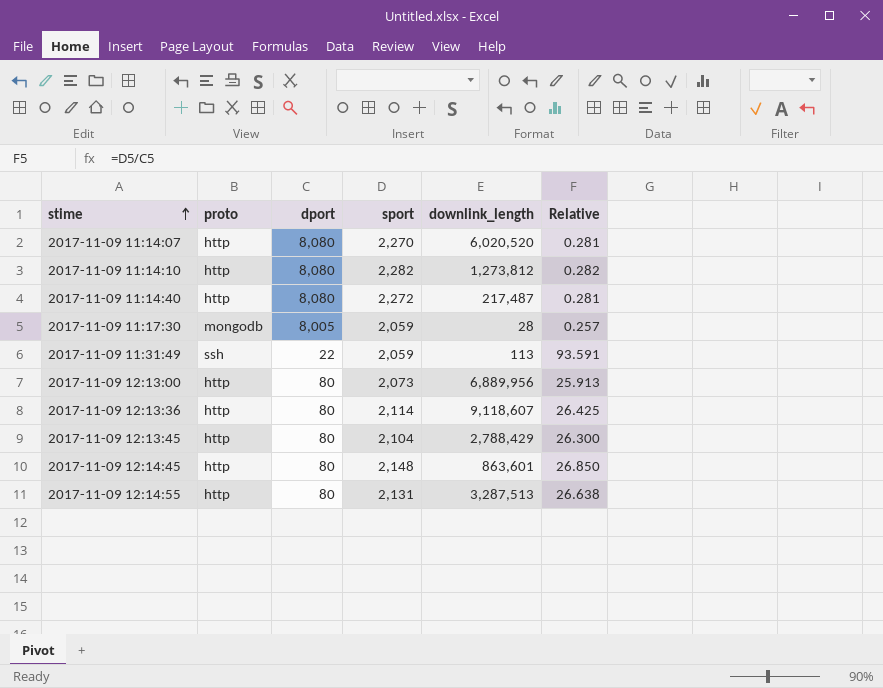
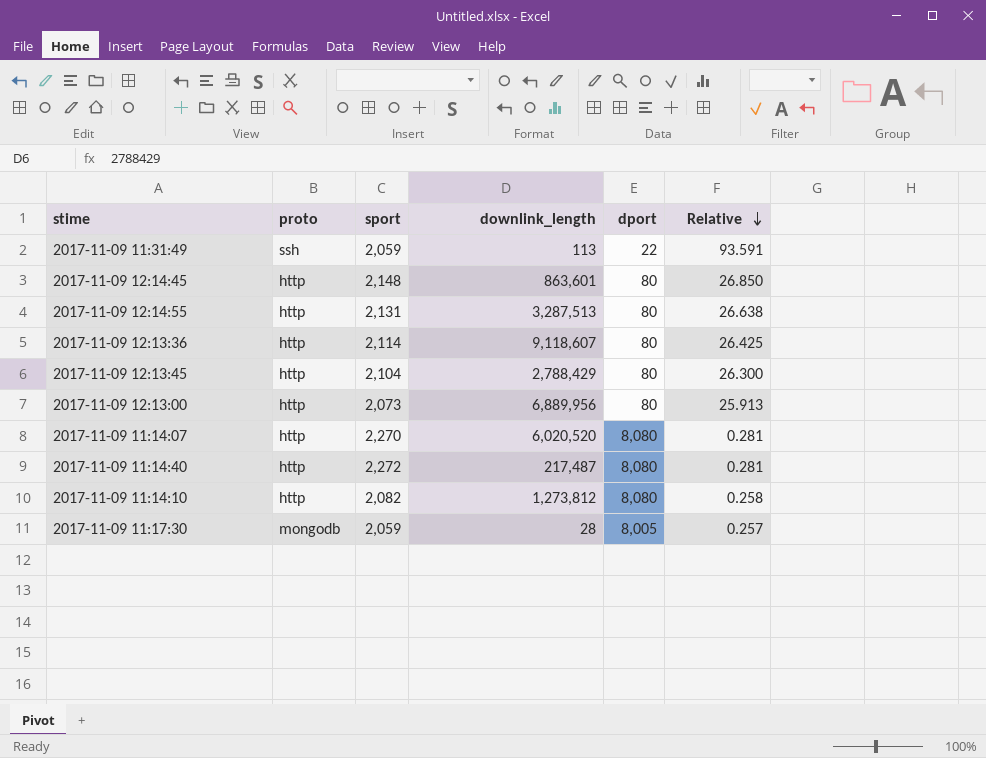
row order: stime ascending -> Relative descending
column dport | position: 3 -> 5
2017-11-09 11:14:10 | sport: 2,282 -> 2,082
2017-11-09 11:14:10 | Relative: 0.282 -> 0.258

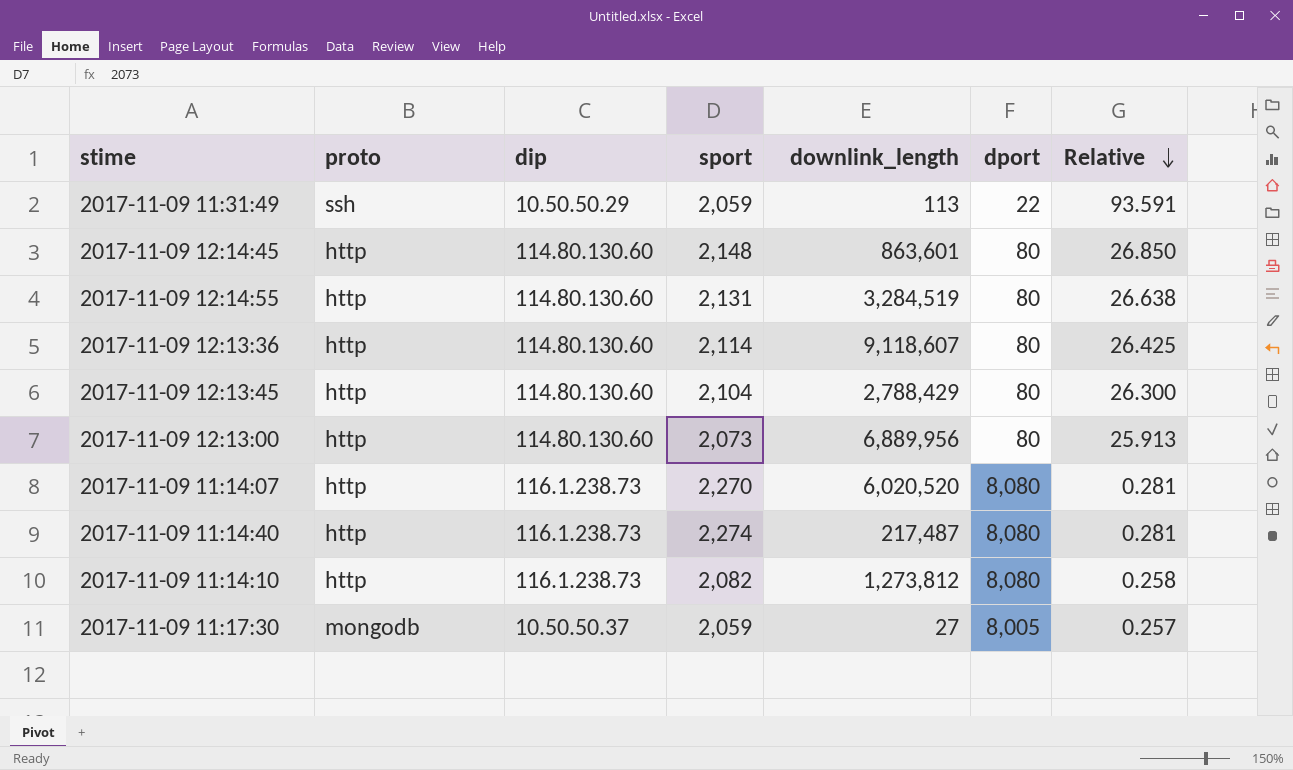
column dip | position: none -> 3
2017-11-09 12:14:55 | downlink_length: 3,287,513 -> 3,284,519
2017-11-09 11:14:40 | sport: 2,272 -> 2,274
2017-11-09 11:17:30 | downlink_length: 28 -> 27

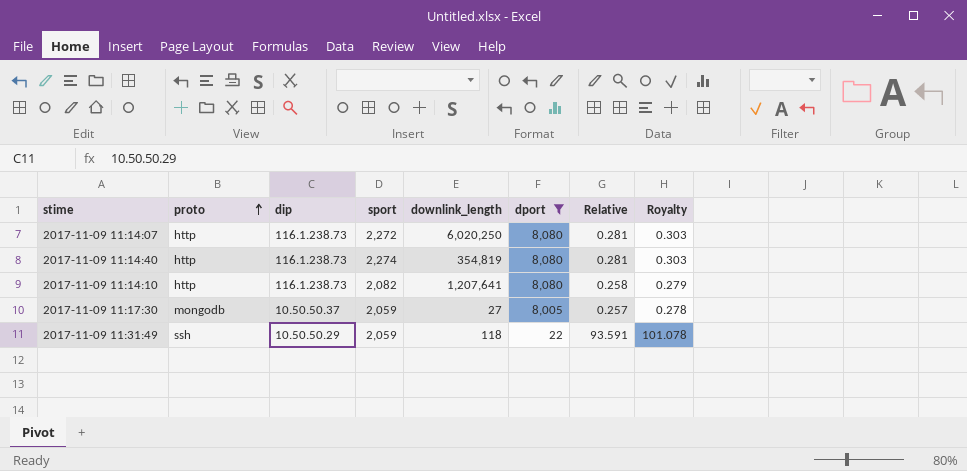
filter: none -> dport != 80
row order: Relative descending -> proto ascending
column Royalty | formula: none -> [Relative] * 1.08
2017-11-09 11:14:07 | sport: 2,270 -> 2,272
2017-11-09 11:14:07 | downlink_length: 6,020,520 -> 6,020,250
2017-11-09 11:14:40 | downlink_length: 217,487 -> 354,819
2017-11-09 11:14:10 | downlink_length: 1,273,812 -> 1,207,641
2017-11-09 11:31:49 | downlink_length: 113 -> 118

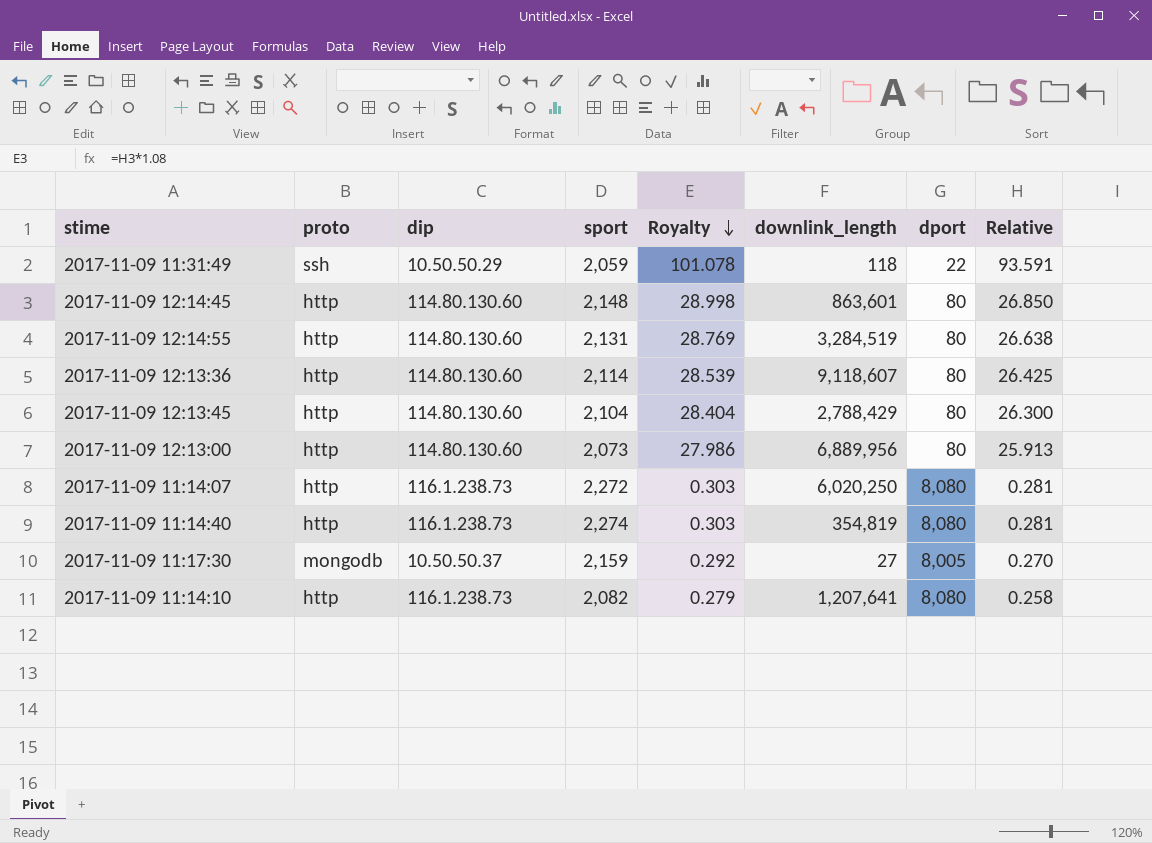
filter: dport != 80 -> none
row order: proto ascending -> Royalty descending
column Royalty | position: 8 -> 5
2017-11-09 11:17:30 | sport: 2,059 -> 2,159
2017-11-09 11:17:30 | Royalty: 0.278 -> 0.292
2017-11-09 11:17:30 | Relative: 0.257 -> 0.270

